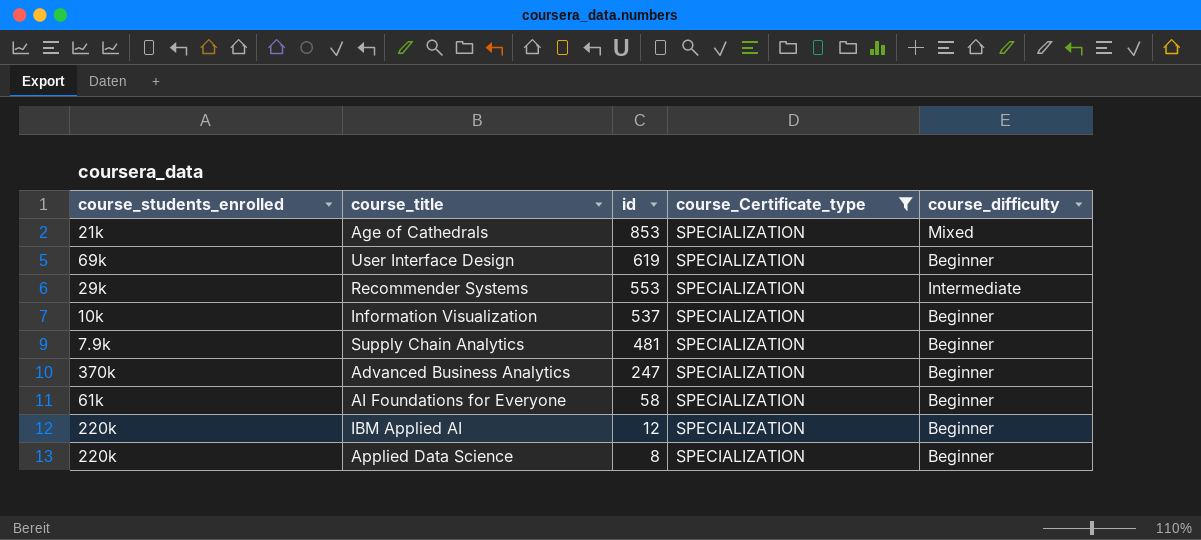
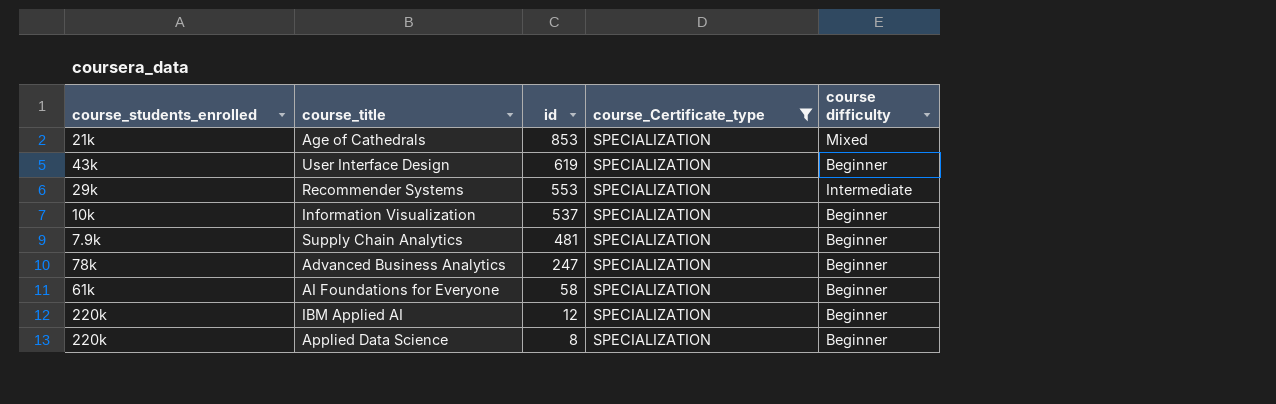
column name: course_difficulty -> course difficulty
User Interface Design | course_students_enrolled: 69k -> 43k
Advanced Business Analytics | course_students_enrolled: 370k -> 78k

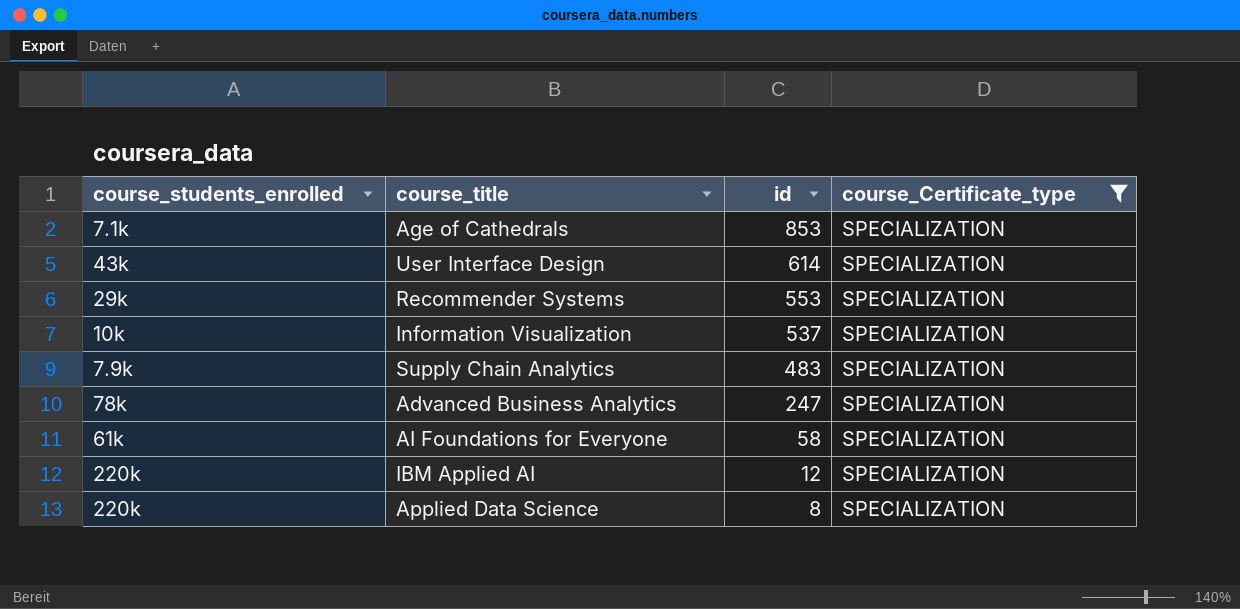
column course difficulty | position: 5 -> none
Age of Cathedrals | course_students_enrolled: 21k -> 7.1k
User Interface Design | id: 619 -> 614
Supply Chain Analytics | id: 481 -> 483

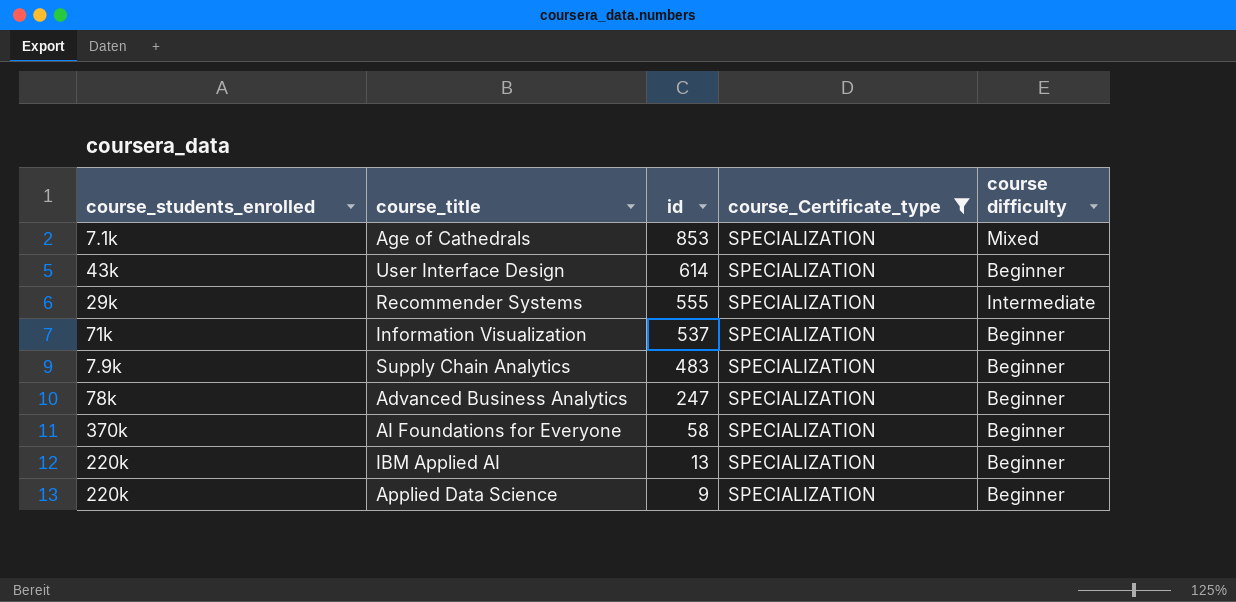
column course difficulty | position: none -> 5
Recommender Systems | id: 553 -> 555
Information Visualization | course_students_enrolled: 10k -> 71k
AI Foundations for Everyone | course_students_enrolled: 61k -> 370k
IBM Applied AI | id: 12 -> 13
Applied Data Science | id: 8 -> 9

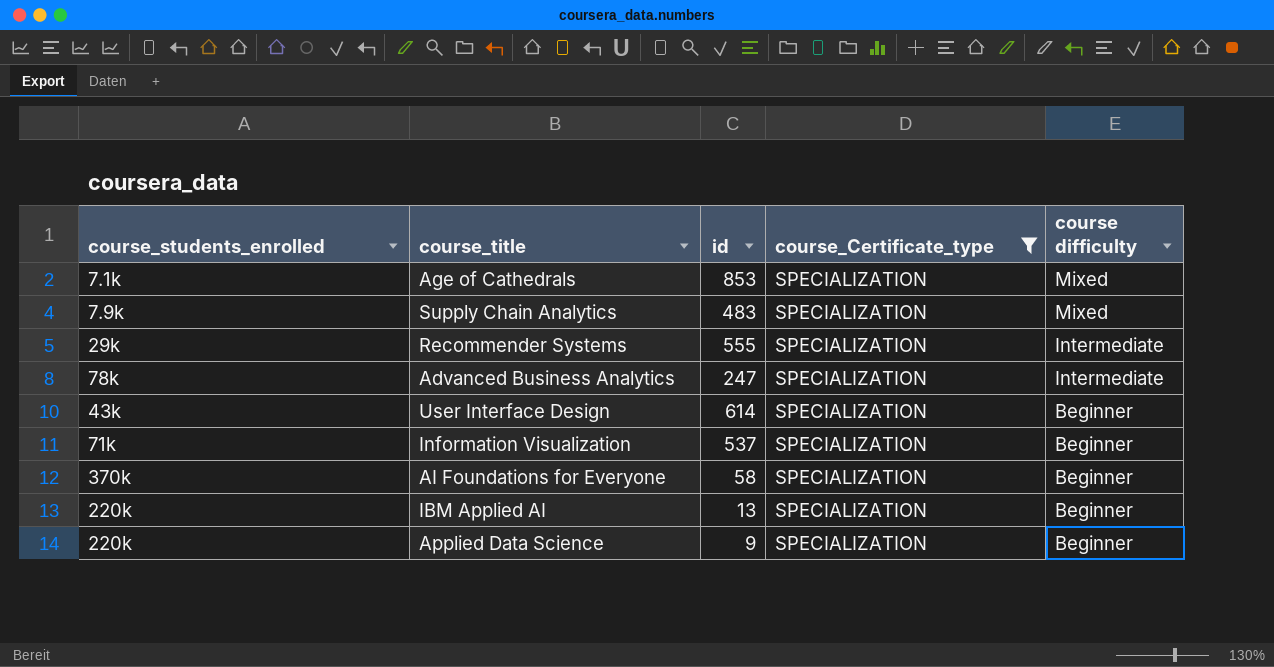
row order: id descending -> course difficulty descending
Supply Chain Analytics | course difficulty: Beginner -> Mixed
Advanced Business Analytics | course difficulty: Beginner -> Intermediate

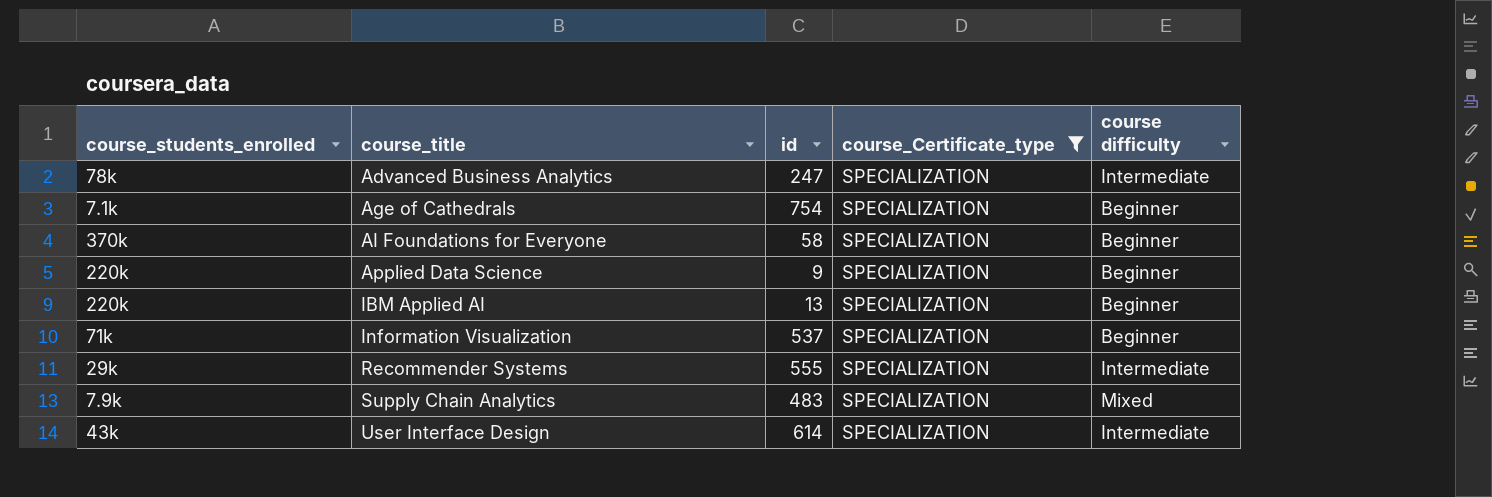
row order: course difficulty descending -> course_title ascending
Age of Cathedrals | id: 853 -> 754
Age of Cathedrals | course difficulty: Mixed -> Beginner
User Interface Design | course difficulty: Beginner -> Intermediate

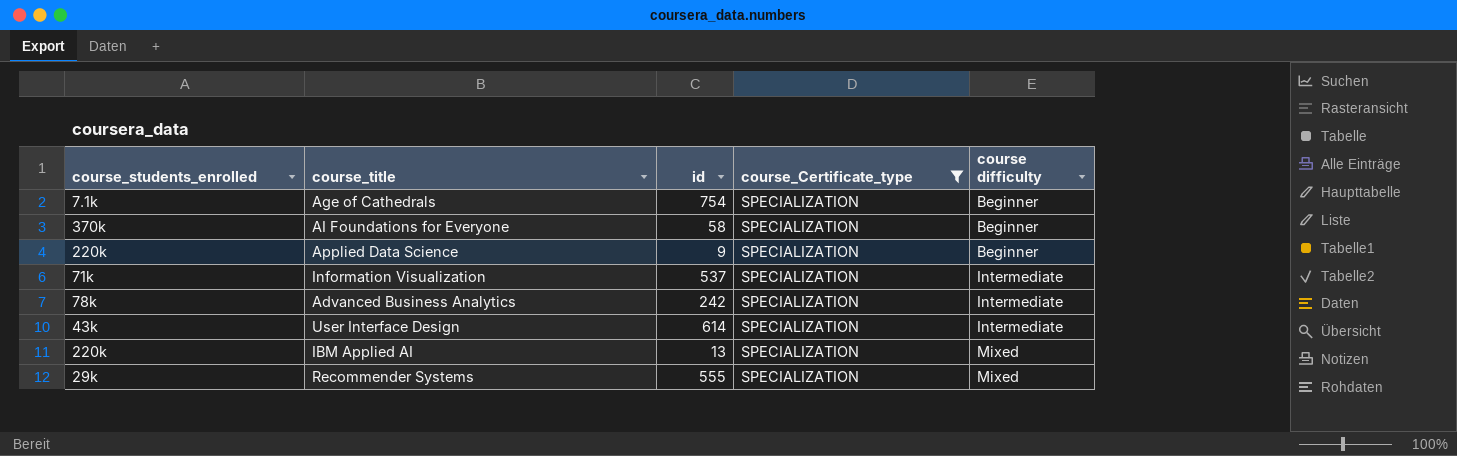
row order: course_title ascending -> course difficulty ascending
row Supply Chain Analytics: 7.9k | 483 | SPECIALIZATION | Mixed -> none
Information Visualization | course difficulty: Beginner -> Intermediate
Advanced Business Analytics | id: 247 -> 242
IBM Applied AI | course difficulty: Beginner -> Mixed
Recommender Systems | course difficulty: Intermediate -> Mixed

